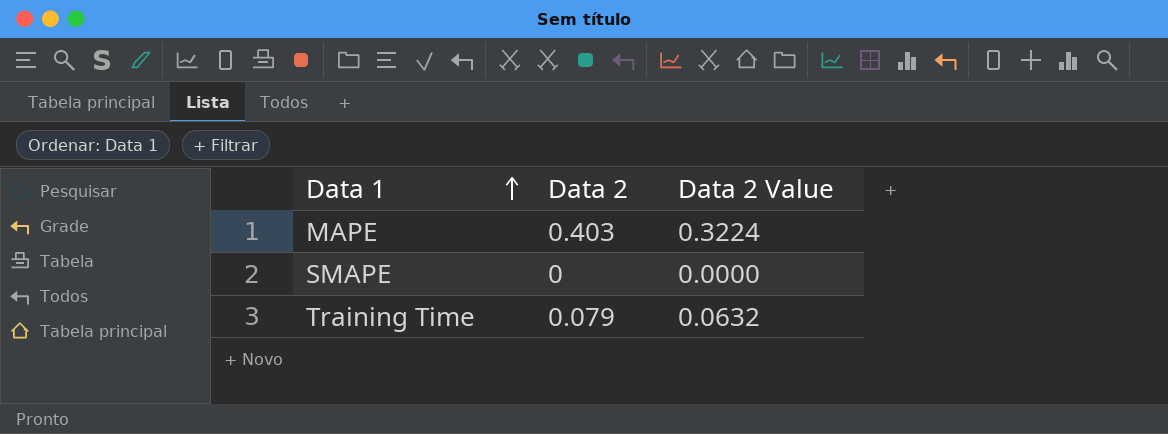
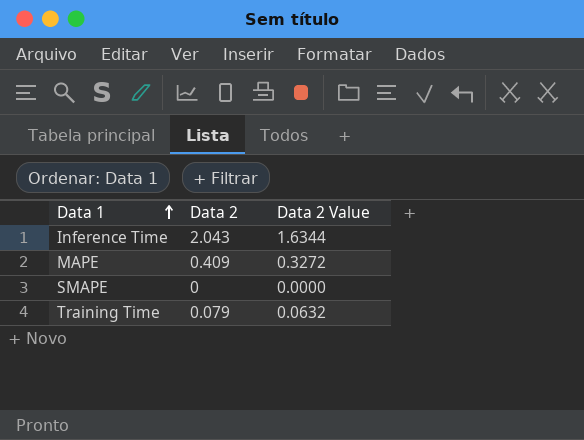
row Inference Time: none -> 2.043 | 1.6344
MAPE | Data 2: 0.403 -> 0.409
MAPE | Data 2 Value: 0.3224 -> 0.3272

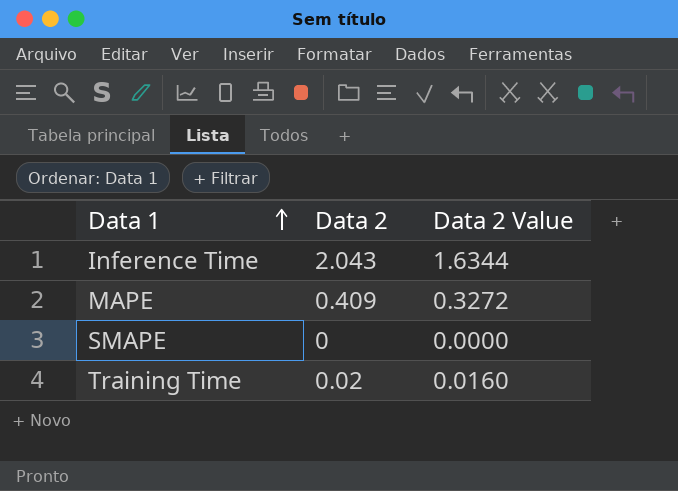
Training Time | Data 2: 0.079 -> 0.02
Training Time | Data 2 Value: 0.0632 -> 0.0160

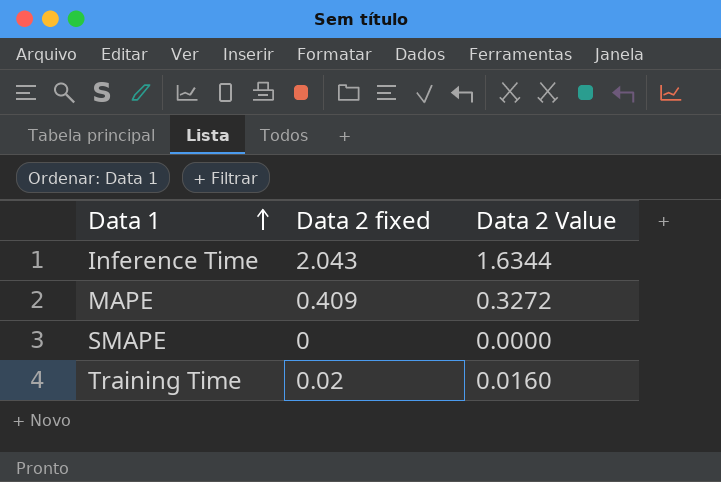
column name: Data 2 -> Data 2 fixed

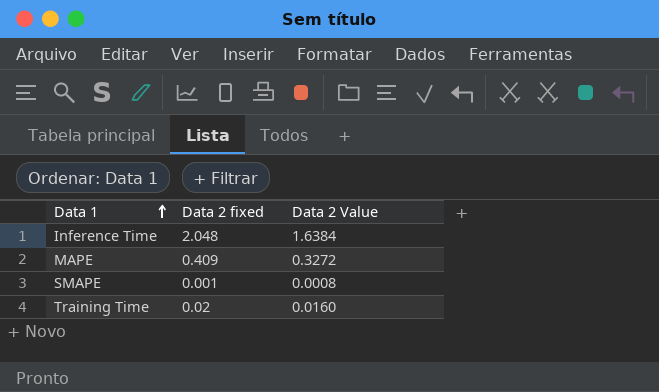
Inference Time | Data 2 fixed: 2.043 -> 2.048
Inference Time | Data 2 Value: 1.6344 -> 1.6384
SMAPE | Data 2 fixed: 0 -> 0.001
SMAPE | Data 2 Value: 0.0000 -> 0.0008

